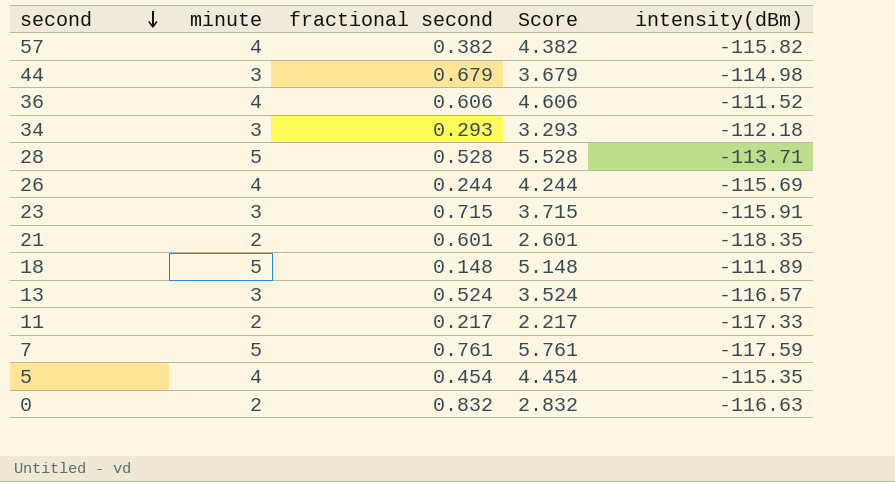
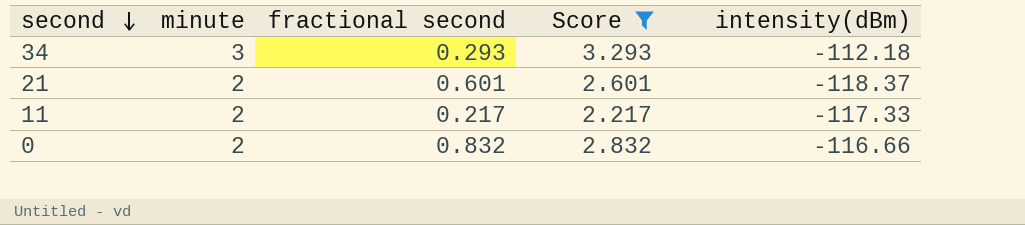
filter: none -> Score <= 3.293
21 | intensity(dBm): -118.35 -> -118.37
0 | intensity(dBm): -116.63 -> -116.66

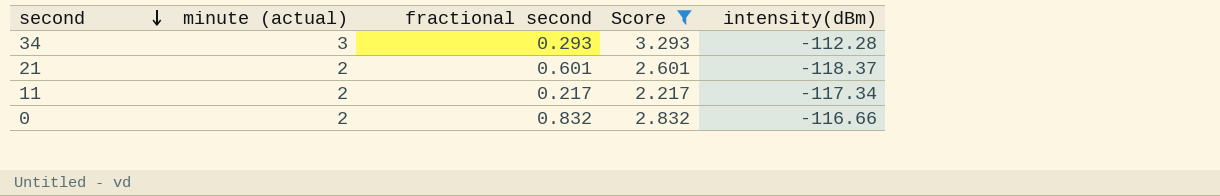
column name: minute -> minute (actual)
34 | intensity(dBm): -112.18 -> -112.28
11 | intensity(dBm): -117.33 -> -117.34

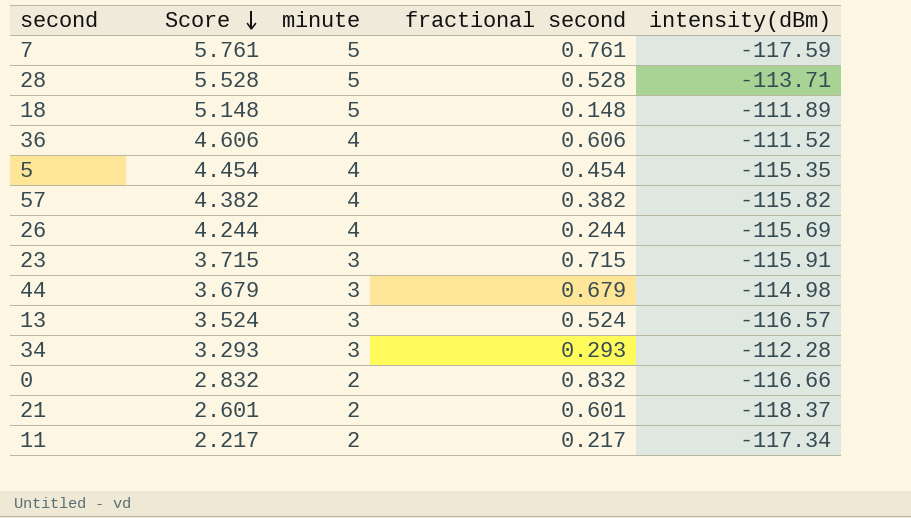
filter: Score <= 3.293 -> none
row order: second descending -> Score descending
column Score | position: 4 -> 2
column name: minute (actual) -> minute

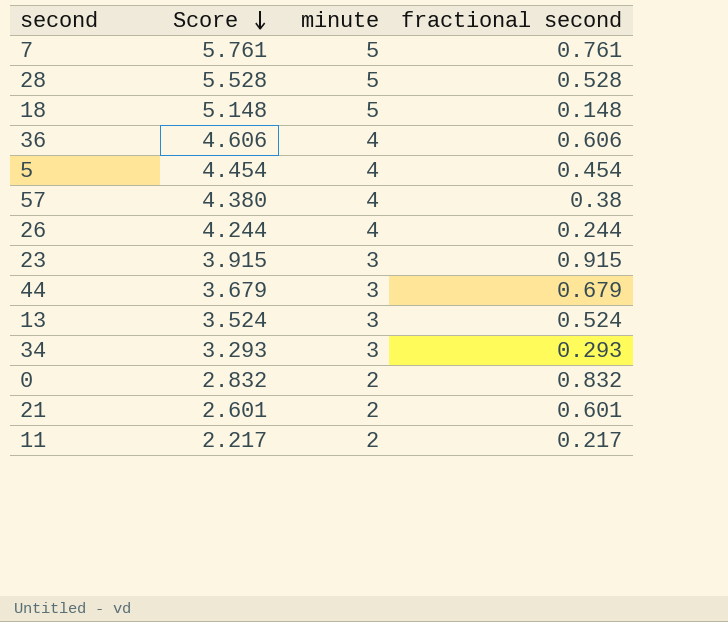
column intensity(dBm) | position: 5 -> none
57 | Score: 4.382 -> 4.380
57 | fractional second: 0.382 -> 0.38
23 | Score: 3.715 -> 3.915
23 | fractional second: 0.715 -> 0.915

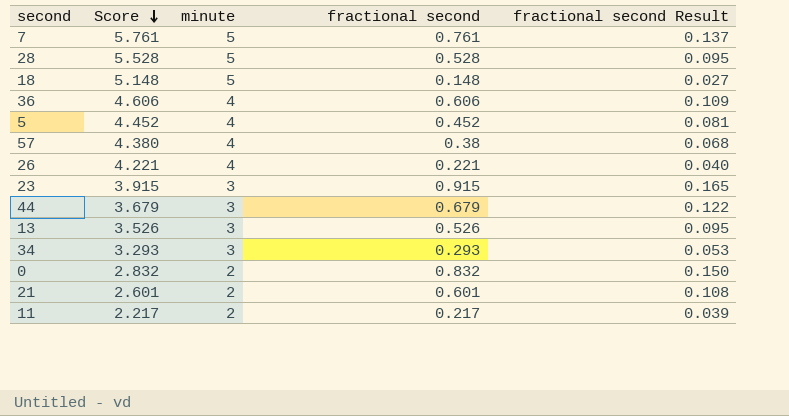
column fractional second Result | formula: none -> [fractional second] * 0.18
5 | Score: 4.454 -> 4.452
5 | fractional second: 0.454 -> 0.452
26 | Score: 4.244 -> 4.221
26 | fractional second: 0.244 -> 0.221
13 | Score: 3.524 -> 3.526
13 | fractional second: 0.524 -> 0.526

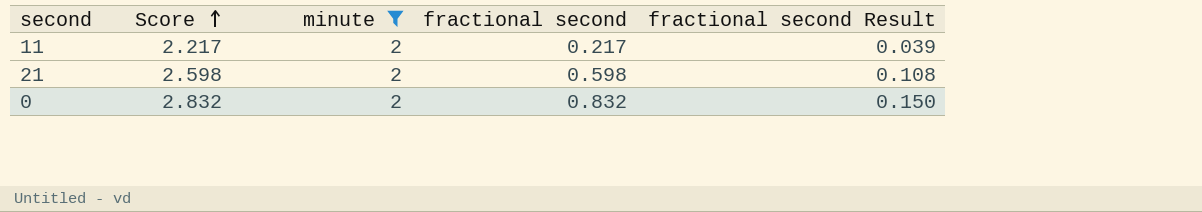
filter: none -> minute = 2
row order: Score descending -> Score ascending
21 | Score: 2.601 -> 2.598
21 | fractional second: 0.601 -> 0.598

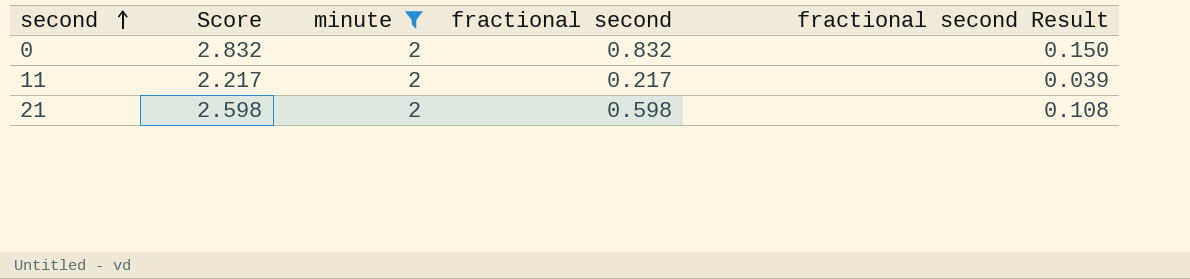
row order: Score ascending -> second ascending

